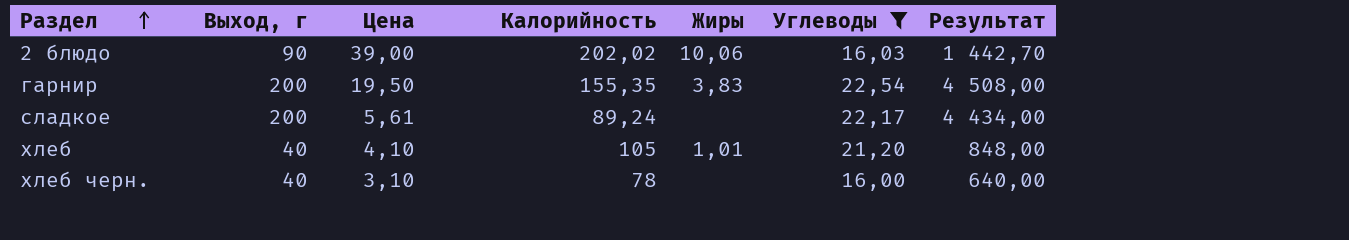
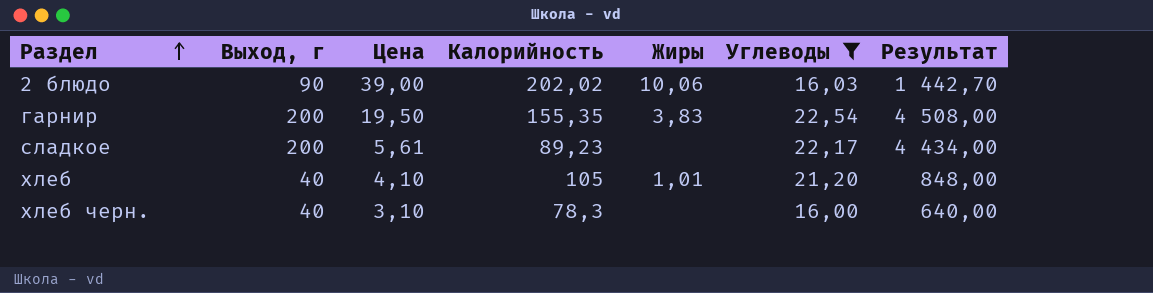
сладкое | Калорийность: 89,24 -> 89,23
хлеб черн. | Калорийность: 78 -> 78,3

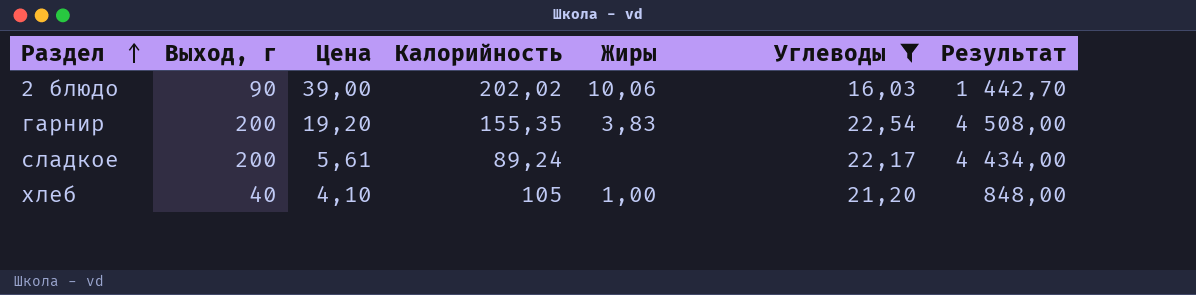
row хлеб черн.: 40 | 3,10 | 78,3 | none | 16,00 | 640,00 -> none
гарнир | Цена: 19,50 -> 19,20
сладкое | Калорийность: 89,23 -> 89,24
хлеб | Жиры: 1,01 -> 1,00

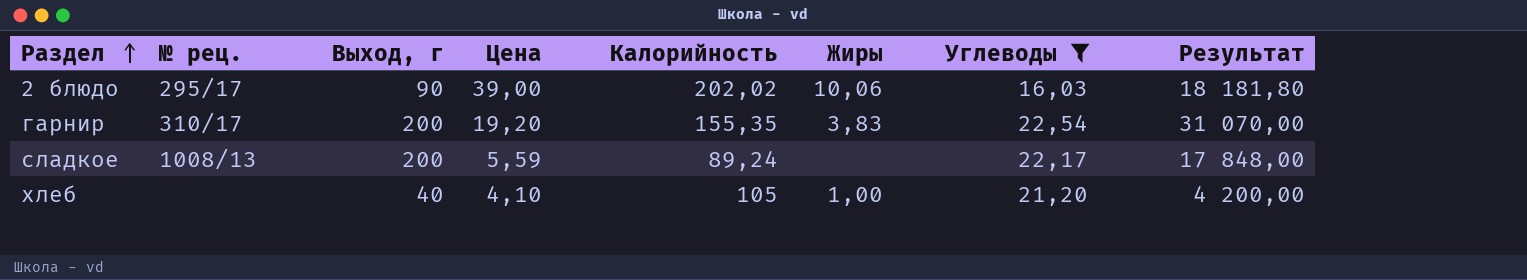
column № рец. | position: none -> 2
column Результат | formula: [Выход, г] * [Углеводы] -> [Выход, г] * [Калорийность]
сладкое | Цена: 5,61 -> 5,59

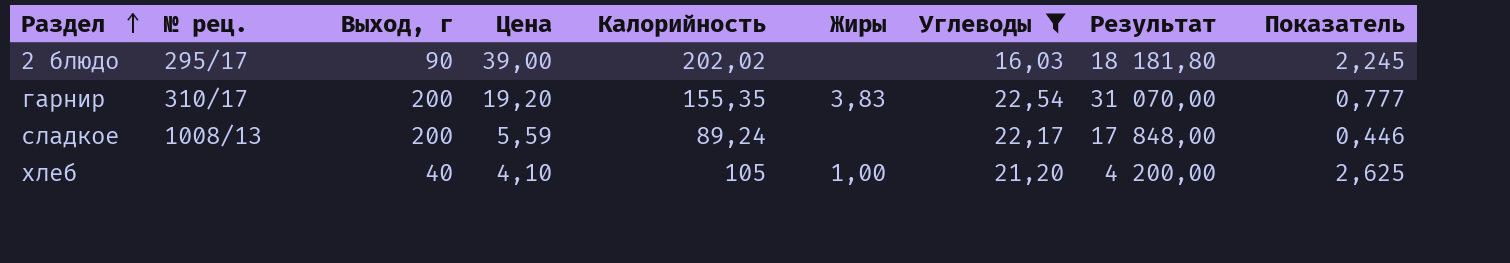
column Показатель | formula: none -> [Калорийность] / [Выход, г]
2 блюдо | Жиры: 10,06 -> none

